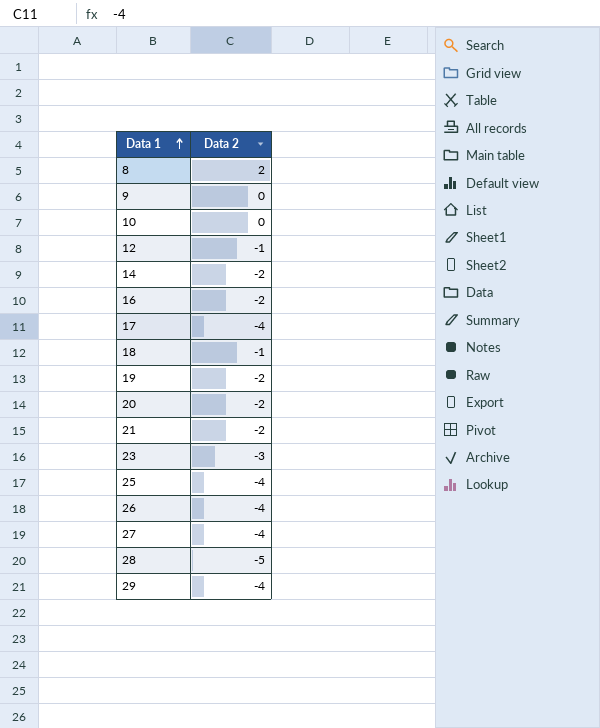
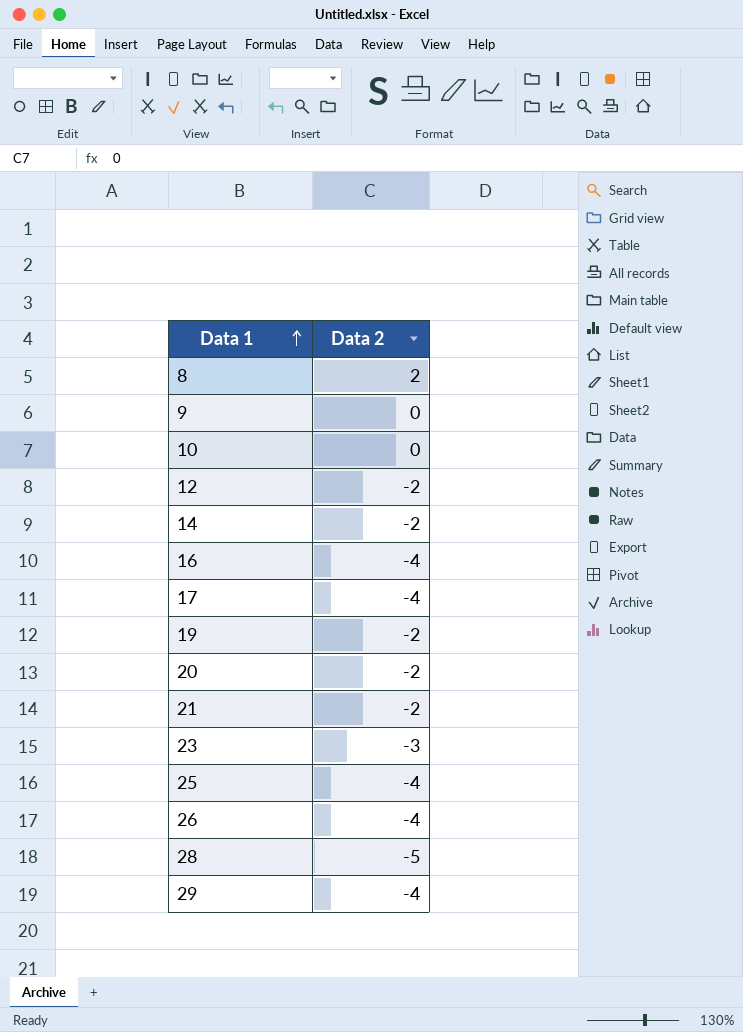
row 18: -1 -> none
row 27: -4 -> none
12 | Data 2: -1 -> -2
16 | Data 2: -2 -> -4

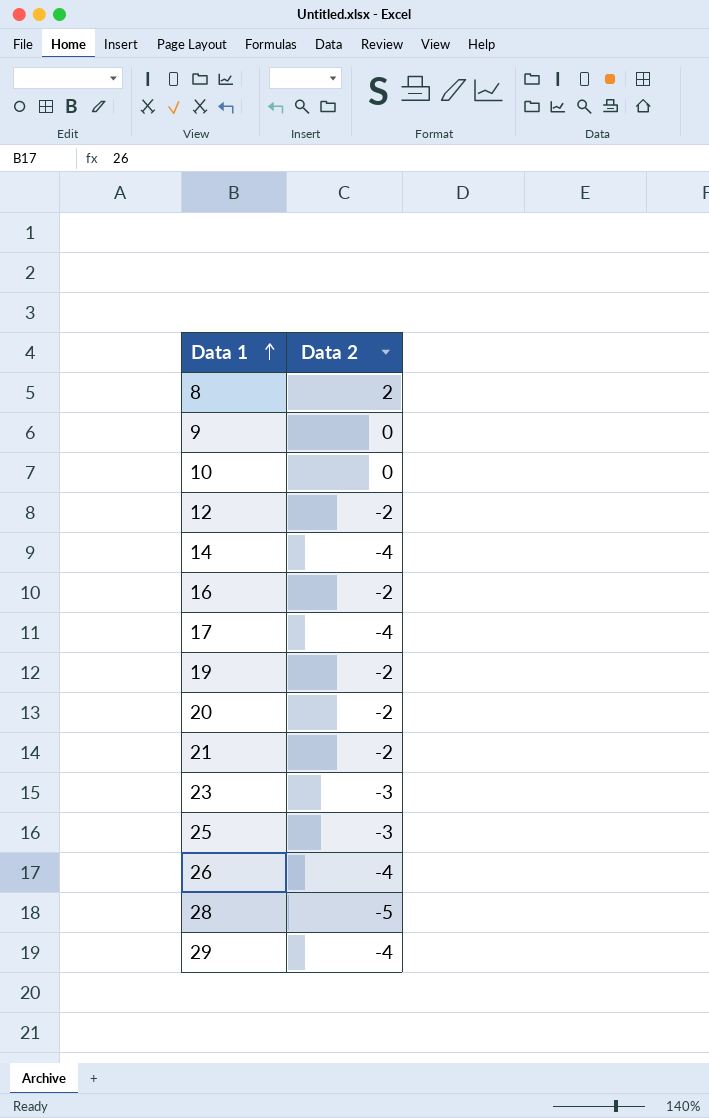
14 | Data 2: -2 -> -4
16 | Data 2: -4 -> -2
25 | Data 2: -4 -> -3

